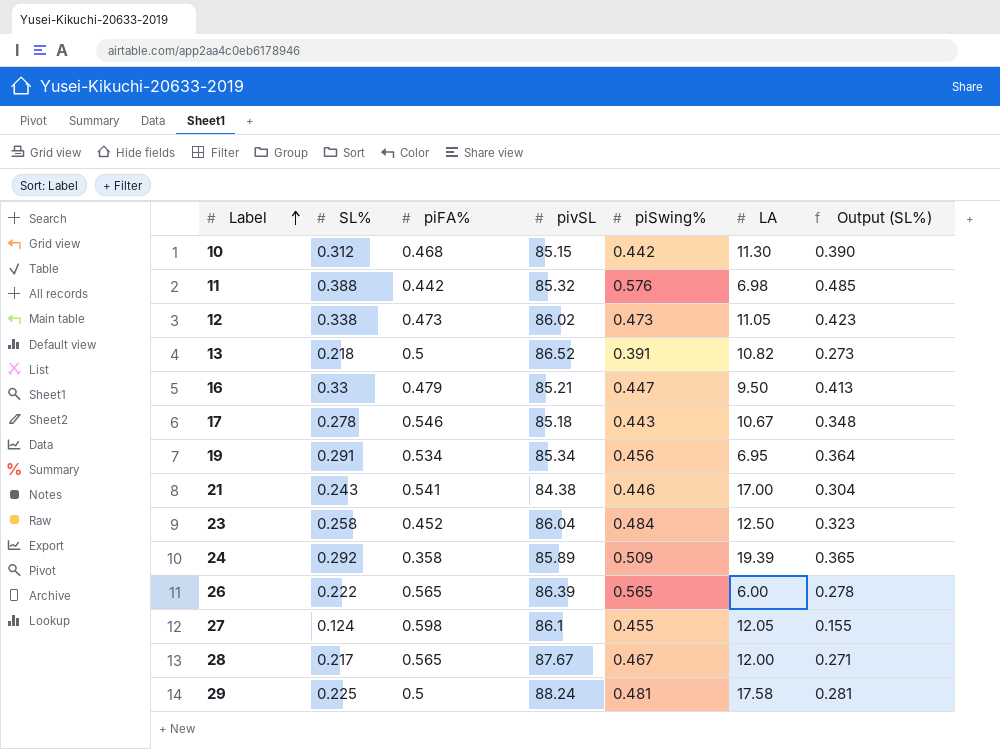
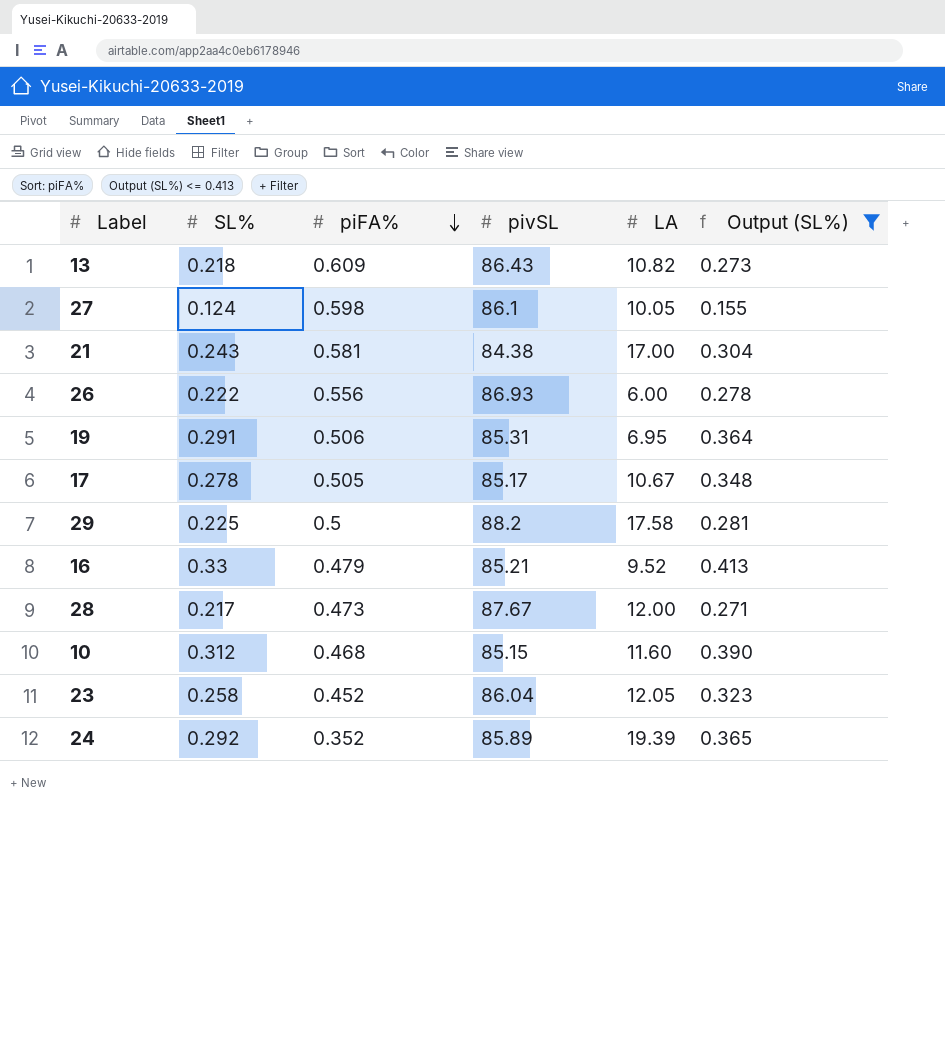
filter: none -> Output (SL%) <= 0.413
row order: Label ascending -> piFA% descending
column piSwing% | position: 5 -> none
13 | piFA%: 0.5 -> 0.609
13 | pivSL: 86.52 -> 86.43
27 | LA: 12.05 -> 10.05
21 | piFA%: 0.541 -> 0.581
26 | piFA%: 0.565 -> 0.556
26 | pivSL: 86.39 -> 86.93
19 | piFA%: 0.534 -> 0.506
19 | pivSL: 85.34 -> 85.31
17 | piFA%: 0.546 -> 0.505
17 | pivSL: 85.18 -> 85.17
29 | pivSL: 88.24 -> 88.2
16 | LA: 9.50 -> 9.52
28 | piFA%: 0.565 -> 0.473
10 | LA: 11.30 -> 11.60
23 | LA: 12.50 -> 12.05
24 | piFA%: 0.358 -> 0.352

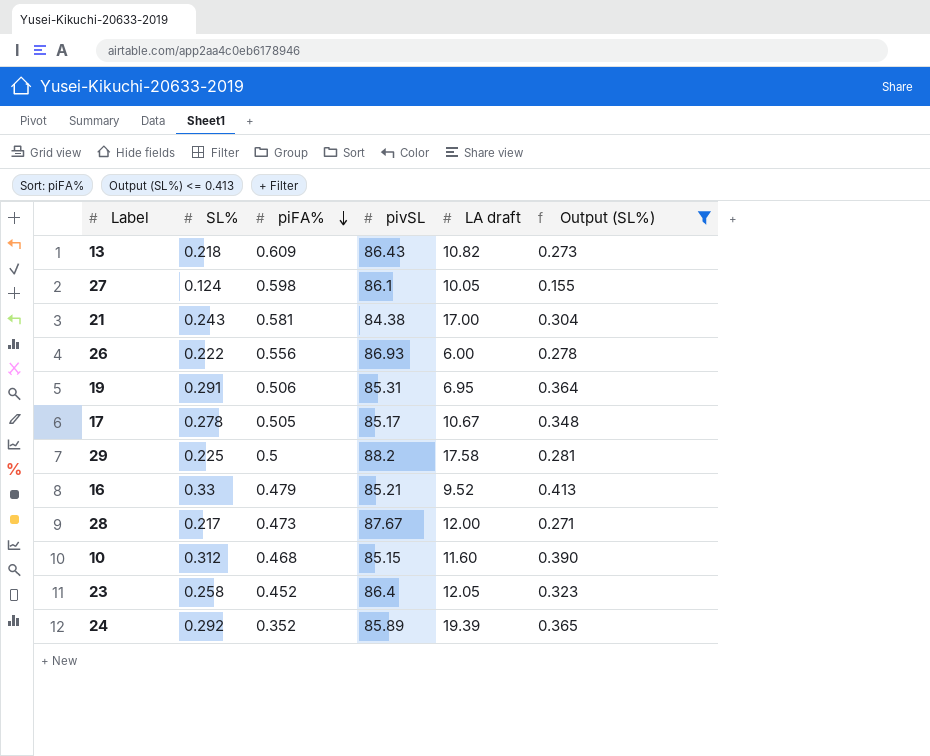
column name: LA -> LA draft
23 | pivSL: 86.04 -> 86.4

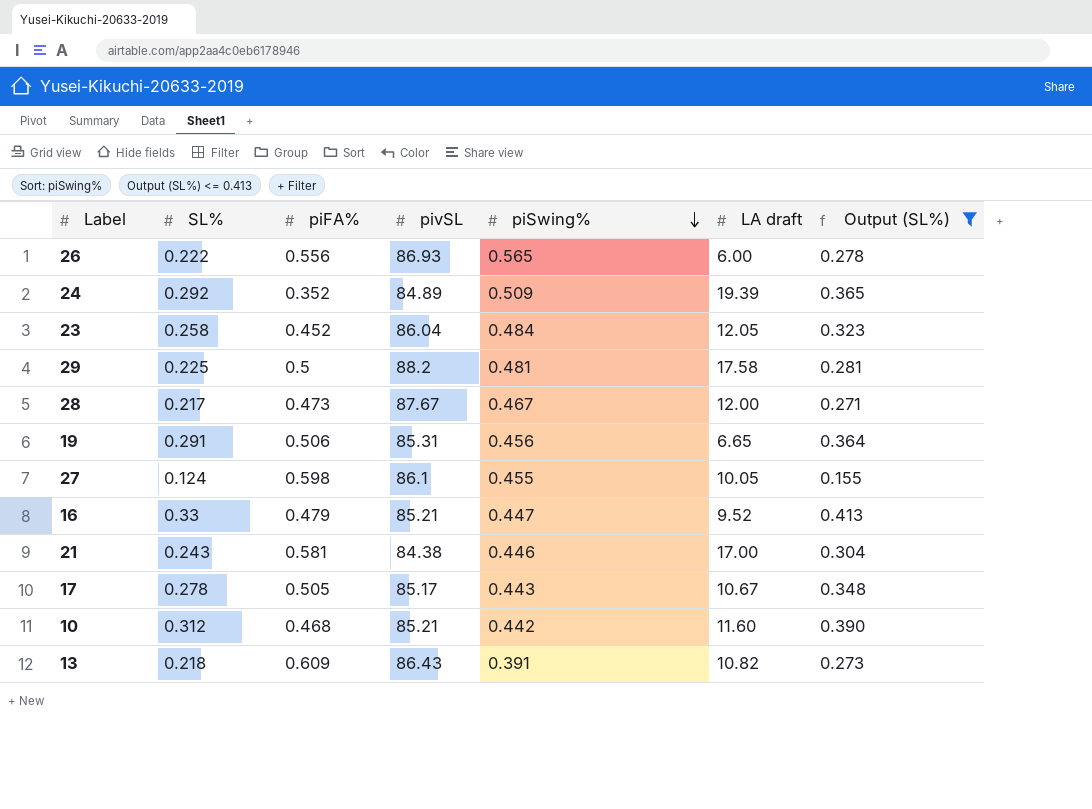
row order: piFA% descending -> piSwing% descending
column piSwing% | position: none -> 5
24 | pivSL: 85.89 -> 84.89
23 | pivSL: 86.4 -> 86.04
19 | LA draft: 6.95 -> 6.65
10 | pivSL: 85.15 -> 85.21

